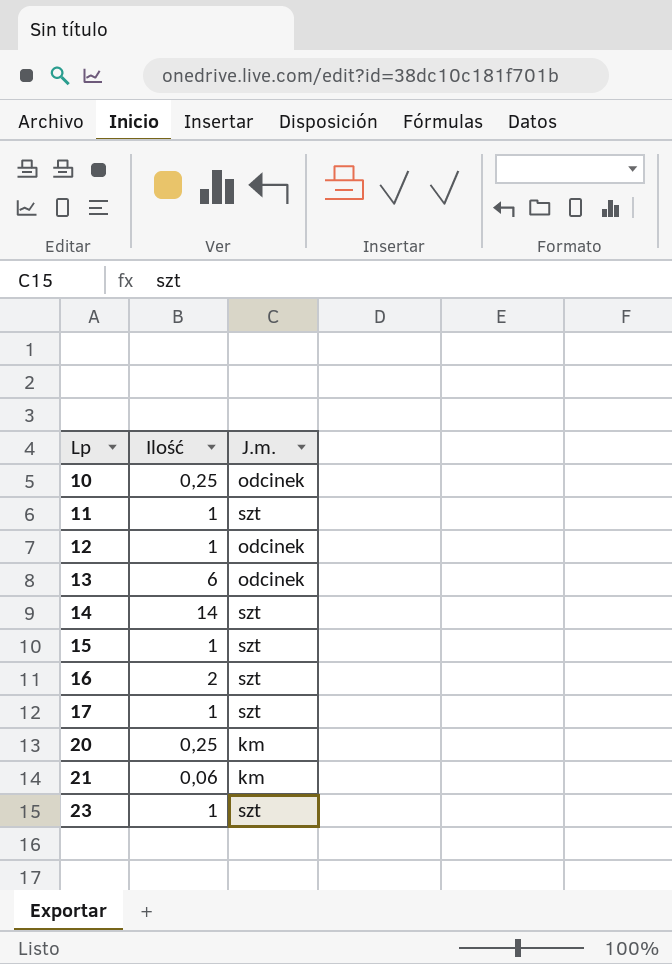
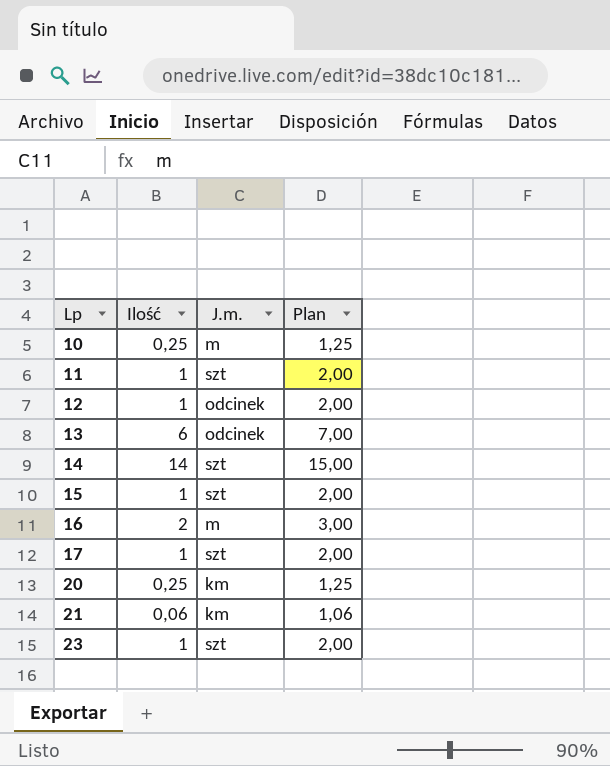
column Plan | formula: none -> [Ilość] + 1
10 | J.m.: odcinek -> m
16 | J.m.: szt -> m

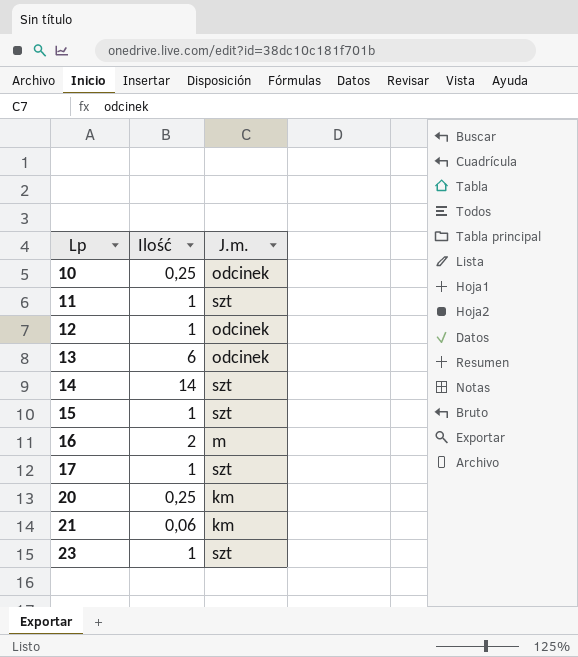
column Plan | formula: [Ilość] + 1 -> none
10 | J.m.: m -> odcinek

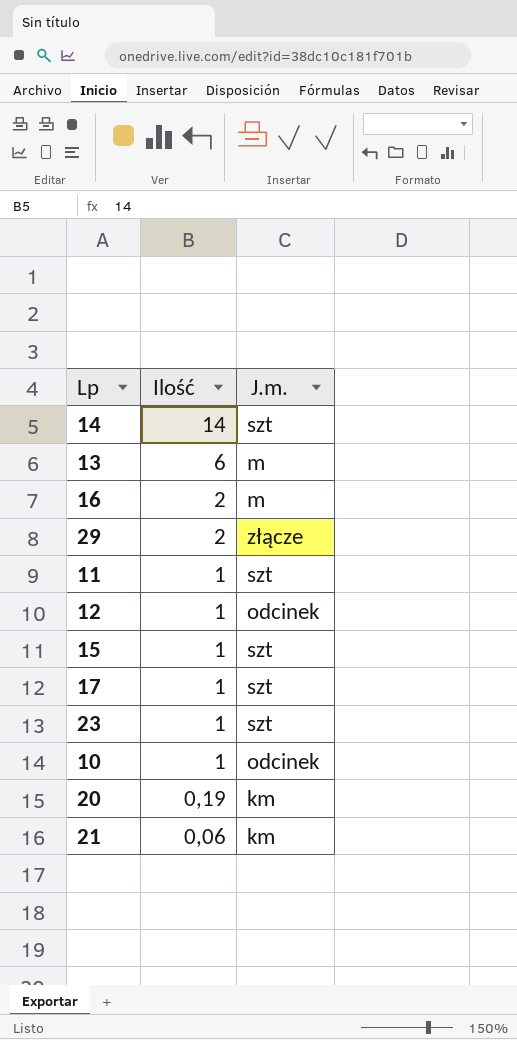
row order: Lp ascending -> Ilość descending
13 | J.m.: odcinek -> m
row 29: none -> 2 | złącze
10 | Ilość: 0,25 -> 1
20 | Ilość: 0,25 -> 0,19

